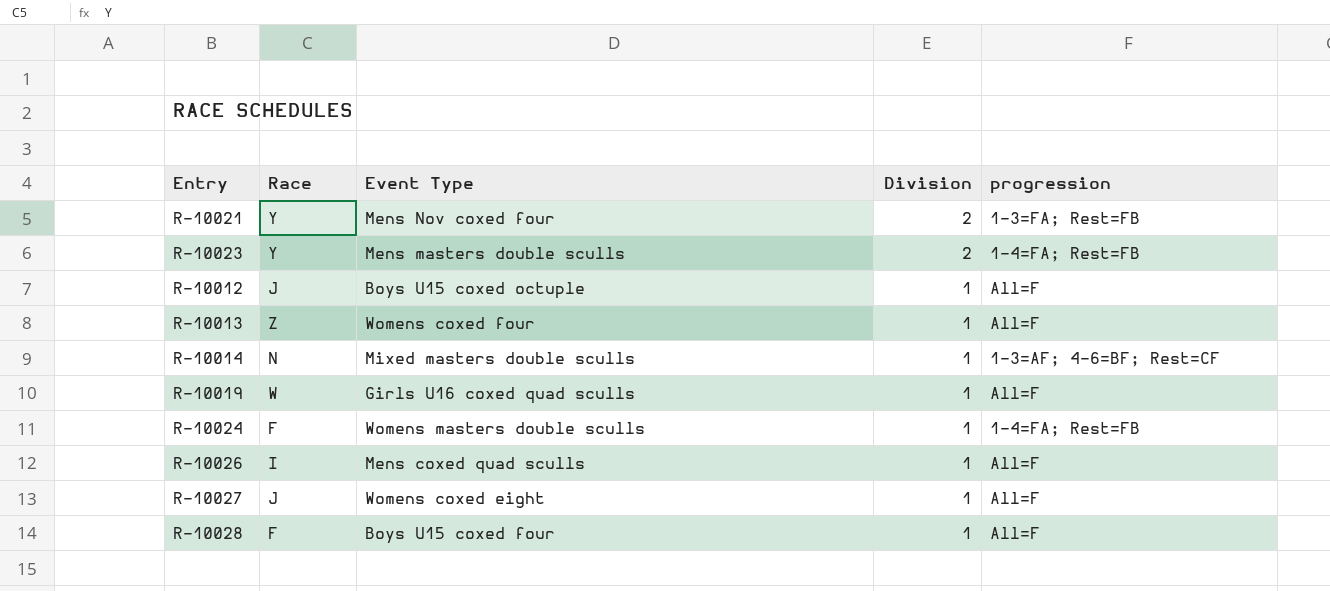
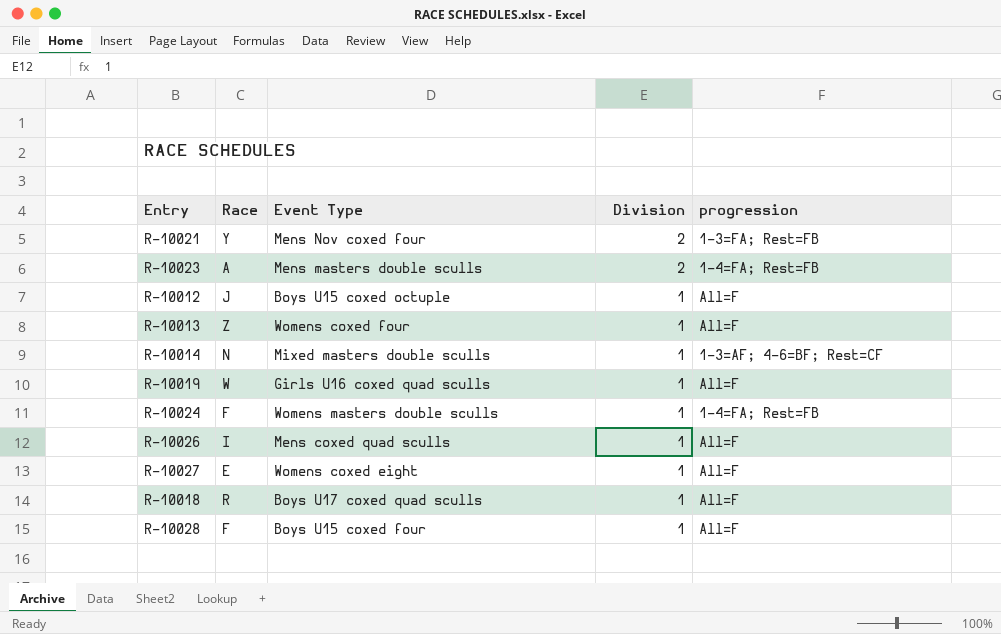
R-10023 | Race: Y -> A
R-10027 | Race: J -> E
row R-10018: none -> R | Boys U17 coxed quad sculls | 1 | All=F

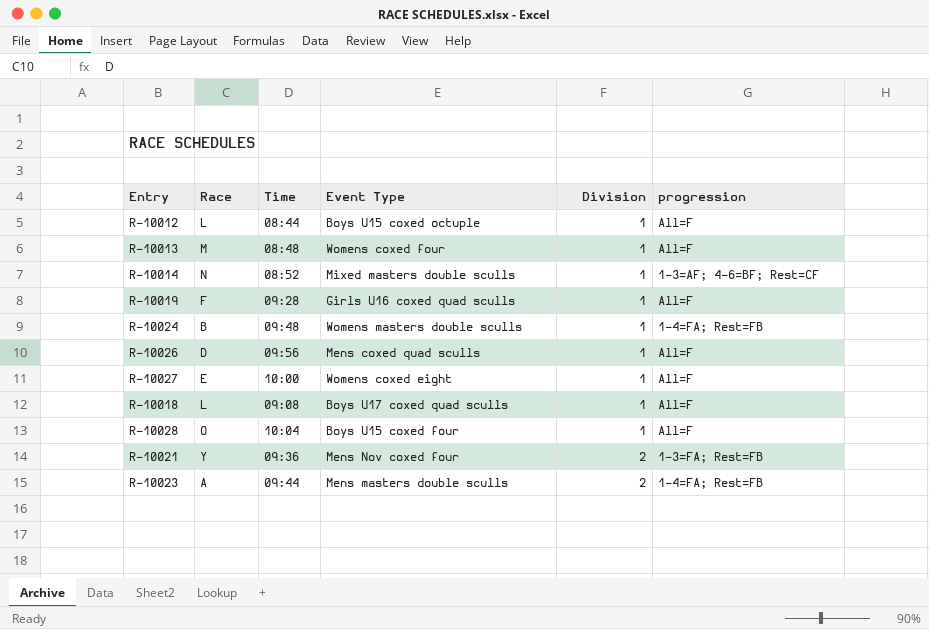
row order: Division descending -> Division ascending
column Time | position: none -> 3
R-10012 | Race: J -> L
R-10013 | Race: Z -> M
R-10019 | Race: W -> F
R-10024 | Race: F -> B
R-10026 | Race: I -> D
R-10018 | Race: R -> L
R-10028 | Race: F -> O

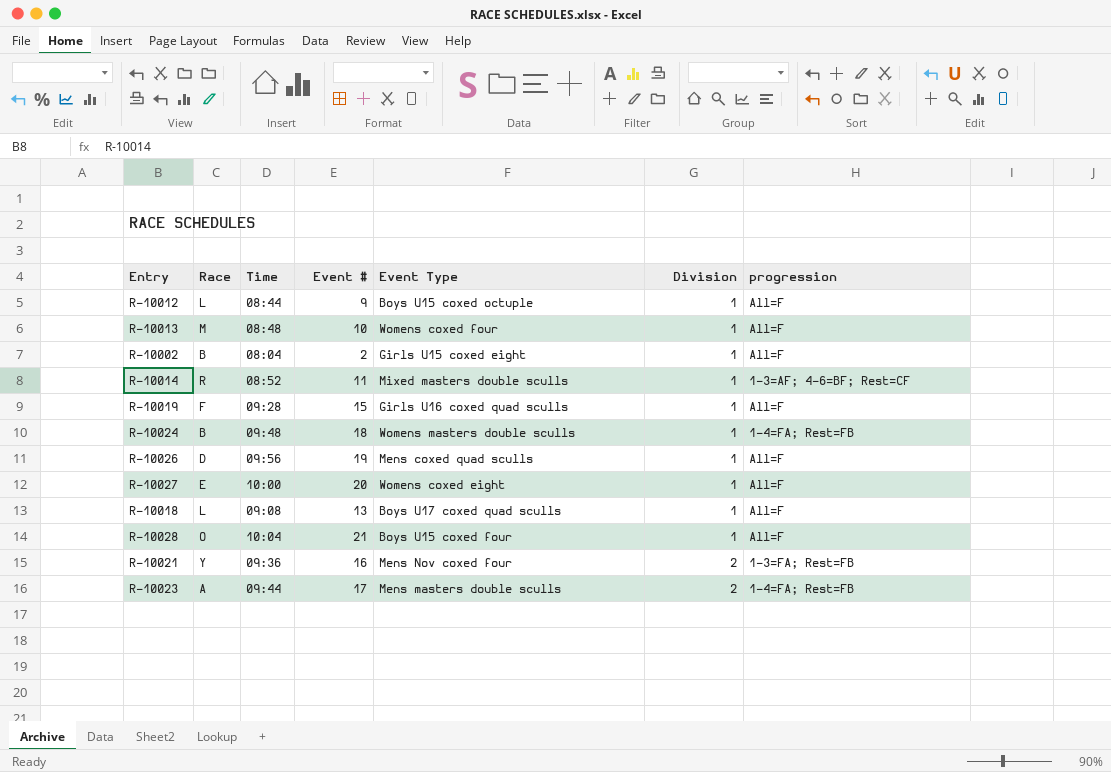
column Event # | position: none -> 4
row R-10002: none -> B | 08:04 | 2 | Girls U15 coxed eight | 1 | All=F
R-10014 | Race: N -> R

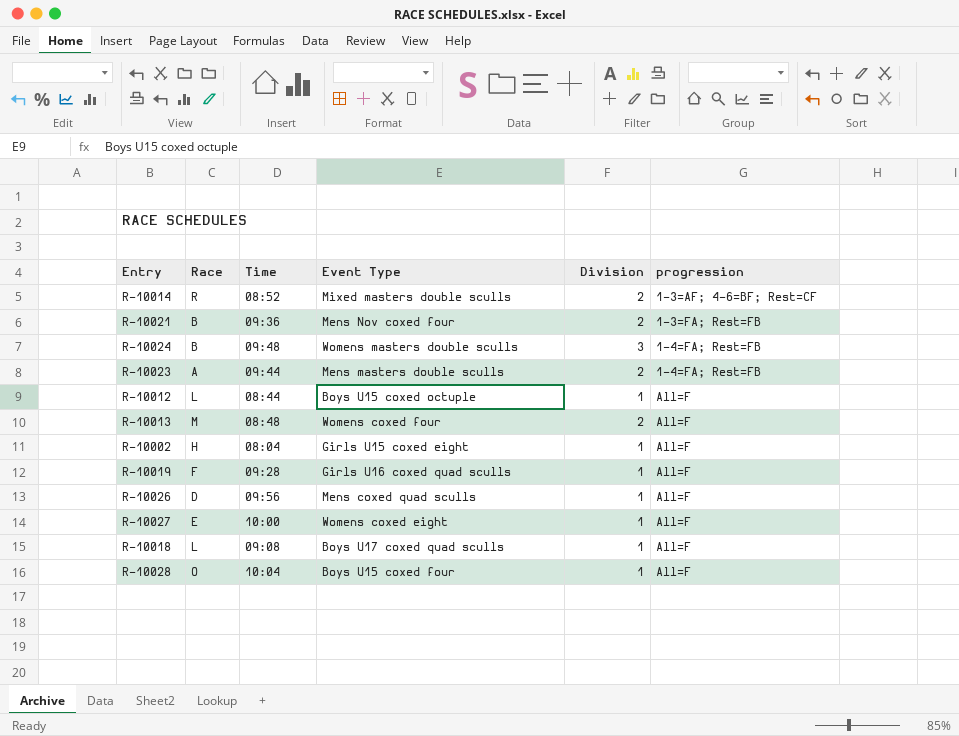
row order: Division ascending -> progression ascending
column Event # | position: 4 -> none
R-10014 | Division: 1 -> 2
R-10021 | Race: Y -> B
R-10024 | Division: 1 -> 3
R-10013 | Division: 1 -> 2
R-10002 | Race: B -> H

